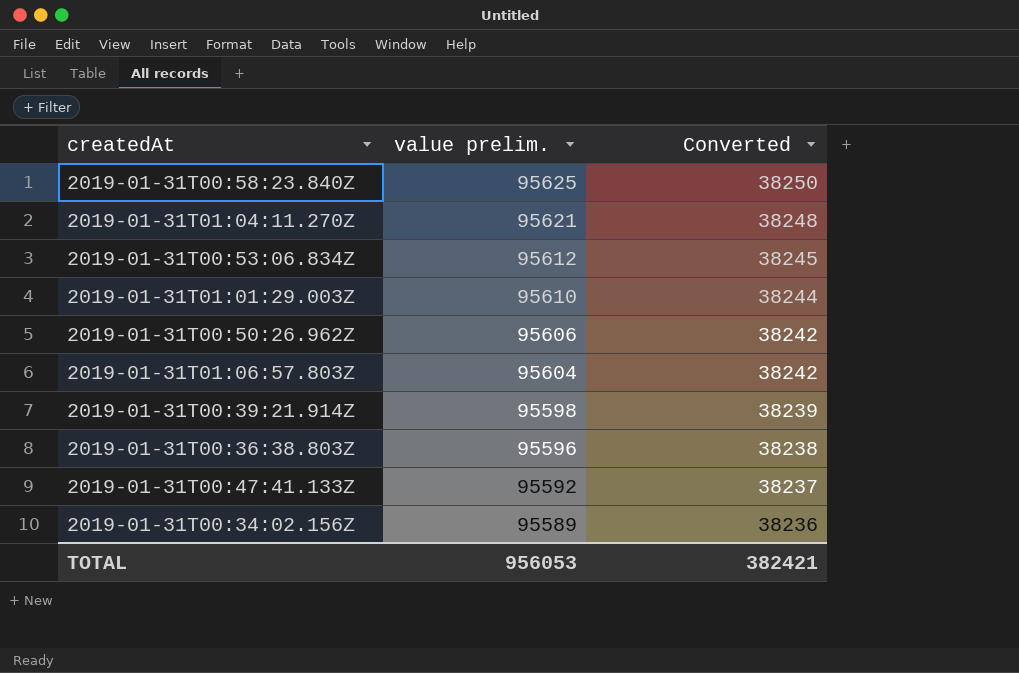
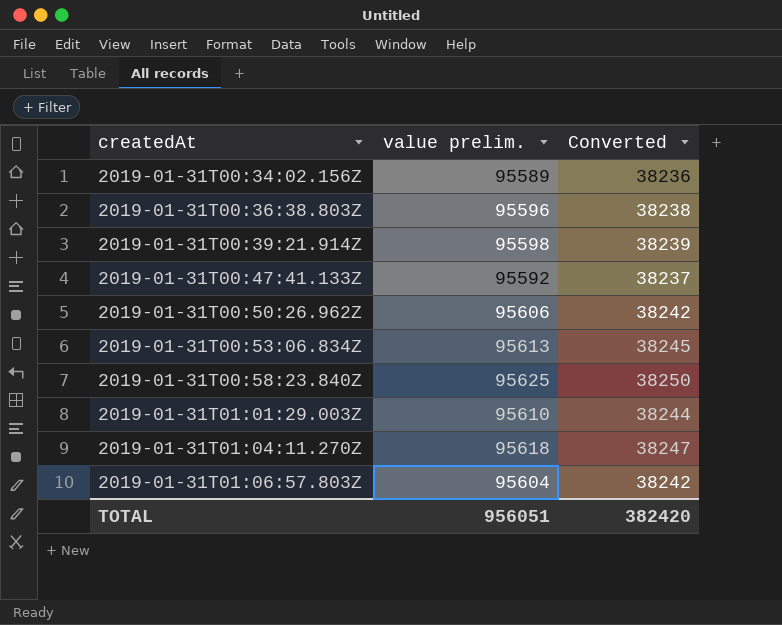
row order: value prelim. descending -> createdAt ascending
2019-01-31T00:53:06.834Z | value prelim.: 95612 -> 95613
2019-01-31T01:04:11.270Z | value prelim.: 95621 -> 95618
2019-01-31T01:04:11.270Z | Converted: 38248 -> 38247
TOTAL | value prelim.: 956053 -> 956051
TOTAL | Converted: 382421 -> 382420

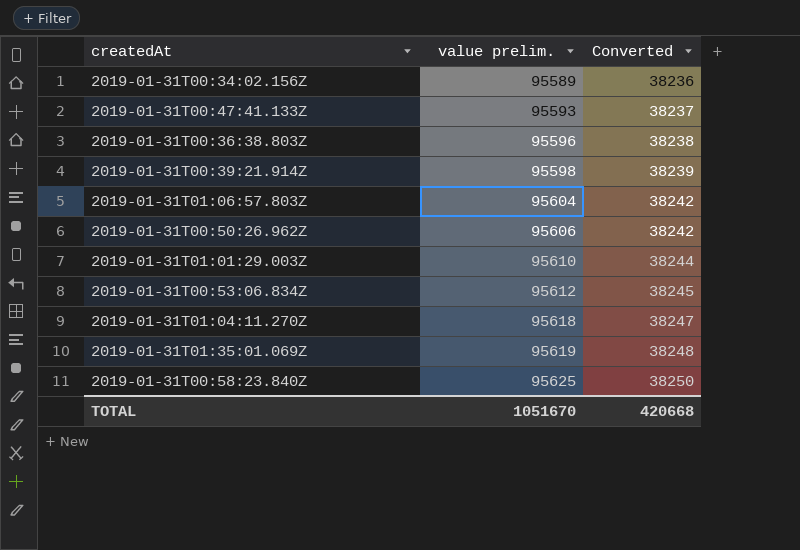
row order: createdAt ascending -> value prelim. ascending
2019-01-31T00:47:41.133Z | value prelim.: 95592 -> 95593
2019-01-31T00:53:06.834Z | value prelim.: 95613 -> 95612
row 2019-01-31T01:35:01.069Z: none -> 95619 | 38248
TOTAL | value prelim.: 956051 -> 1051670
TOTAL | Converted: 382420 -> 420668

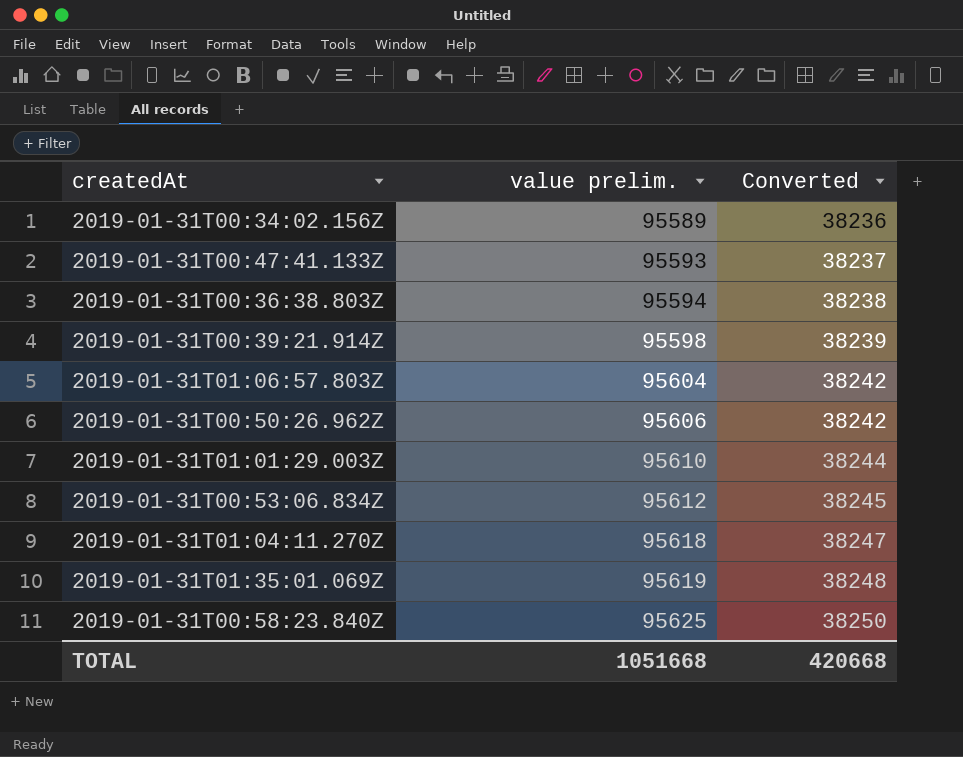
2019-01-31T00:36:38.803Z | value prelim.: 95596 -> 95594
TOTAL | value prelim.: 1051670 -> 1051668

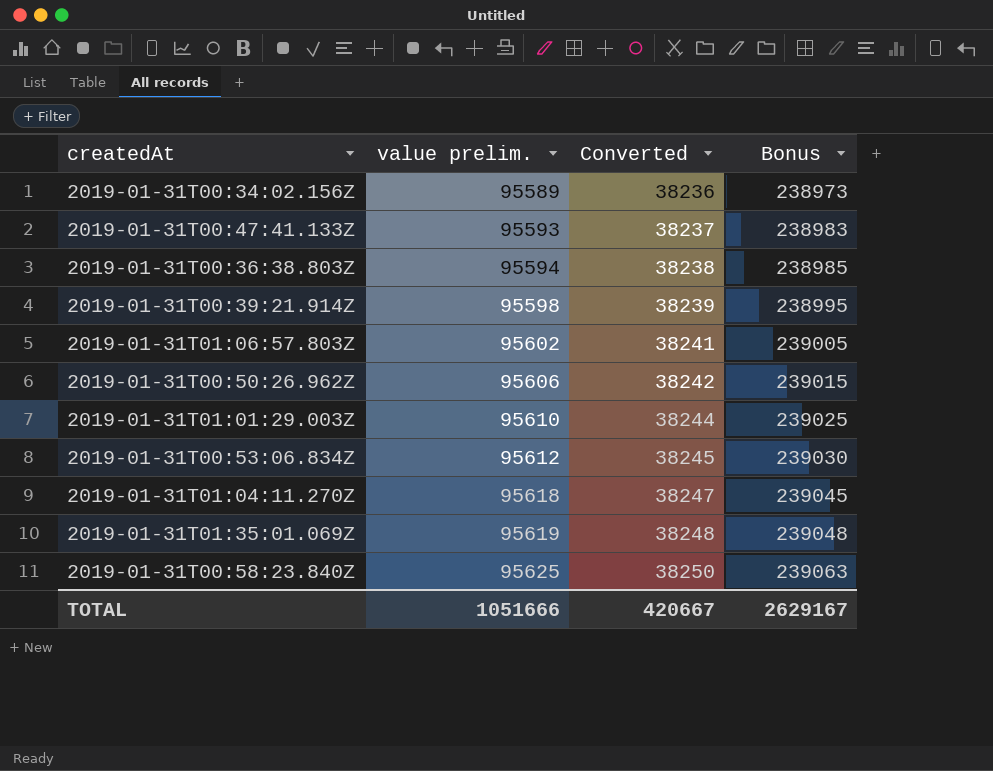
column Bonus | formula: none -> [value prelim.] * 2.5
2019-01-31T01:06:57.803Z | value prelim.: 95604 -> 95602
2019-01-31T01:06:57.803Z | Converted: 38242 -> 38241
TOTAL | value prelim.: 1051668 -> 1051666
TOTAL | Converted: 420668 -> 420667

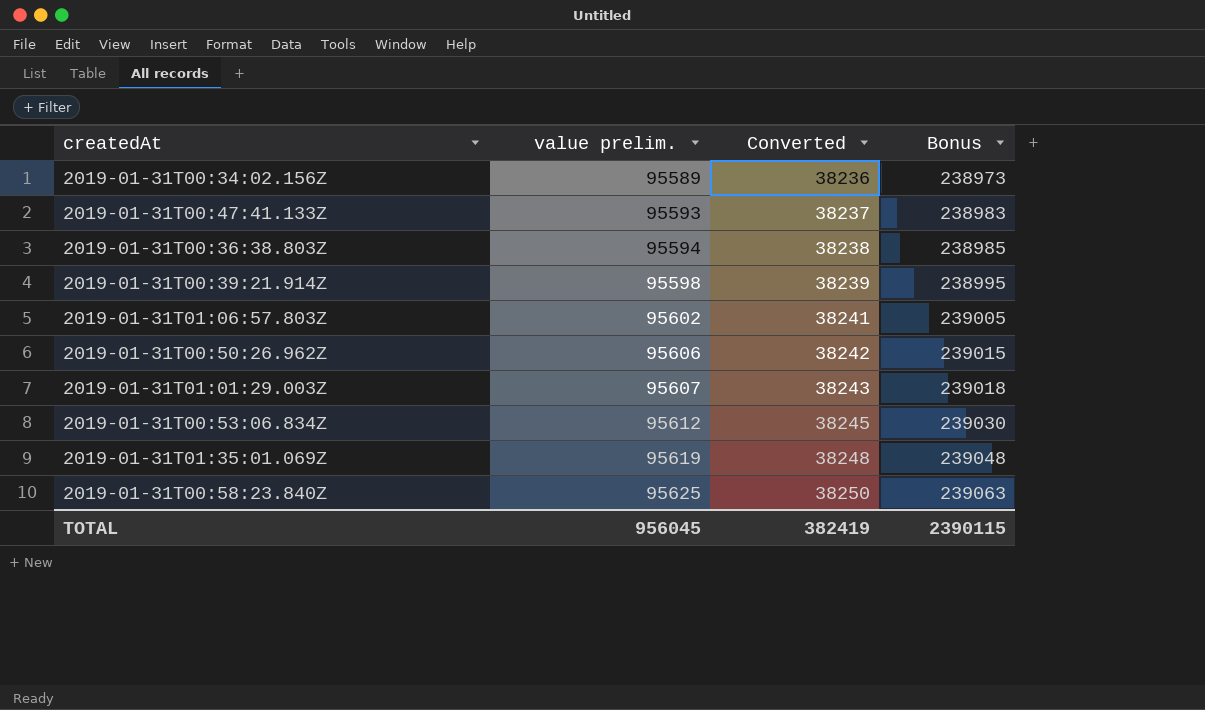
row 2019-01-31T01:04:11.270Z: 95618 | 38247 | 239045 -> none
2019-01-31T01:01:29.003Z | value prelim.: 95610 -> 95607
2019-01-31T01:01:29.003Z | Converted: 38244 -> 38243
2019-01-31T01:01:29.003Z | Bonus: 239025 -> 239018
TOTAL | value prelim.: 1051666 -> 956045
TOTAL | Converted: 420667 -> 382419
TOTAL | Bonus: 2629167 -> 2390115

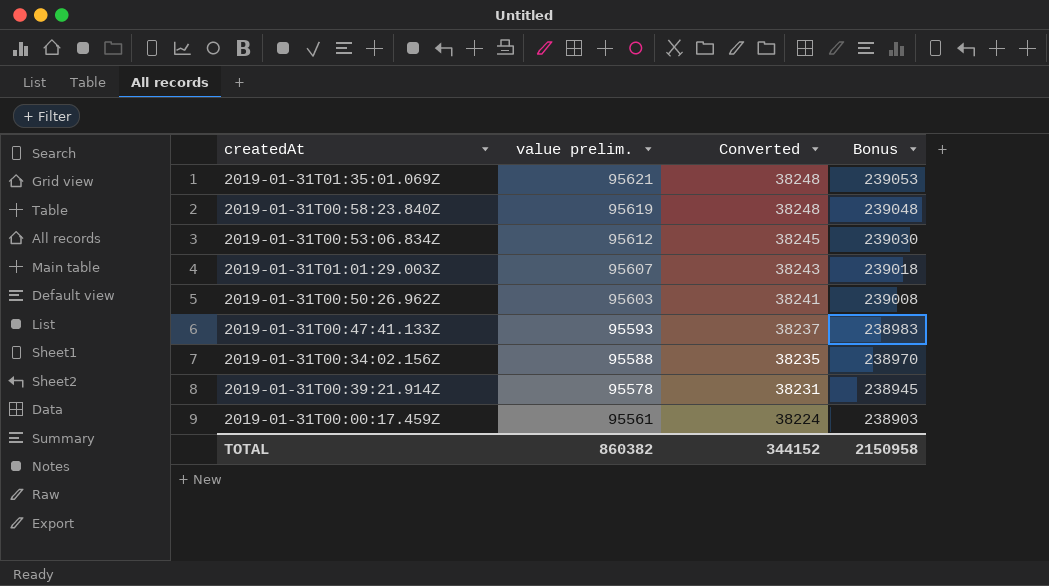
row order: value prelim. ascending -> value prelim. descending
row 2019-01-31T00:36:38.803Z: 95594 | 38238 | 238985 -> none
row 2019-01-31T01:06:57.803Z: 95602 | 38241 | 239005 -> none
2019-01-31T01:35:01.069Z | value prelim.: 95619 -> 95621
2019-01-31T01:35:01.069Z | Bonus: 239048 -> 239053
2019-01-31T00:58:23.840Z | value prelim.: 95625 -> 95619
2019-01-31T00:58:23.840Z | Converted: 38250 -> 38248
2019-01-31T00:58:23.840Z | Bonus: 239063 -> 239048
2019-01-31T00:50:26.962Z | value prelim.: 95606 -> 95603
2019-01-31T00:50:26.962Z | Converted: 38242 -> 38241
2019-01-31T00:50:26.962Z | Bonus: 239015 -> 239008
2019-01-31T00:34:02.156Z | value prelim.: 95589 -> 95588
2019-01-31T00:34:02.156Z | Converted: 38236 -> 38235
2019-01-31T00:34:02.156Z | Bonus: 238973 -> 238970
2019-01-31T00:39:21.914Z | value prelim.: 95598 -> 95578
2019-01-31T00:39:21.914Z | Converted: 38239 -> 38231
2019-01-31T00:39:21.914Z | Bonus: 238995 -> 238945
row 2019-01-31T00:00:17.459Z: none -> 95561 | 38224 | 238903
TOTAL | value prelim.: 956045 -> 860382
TOTAL | Converted: 382419 -> 344152
TOTAL | Bonus: 2390115 -> 2150958

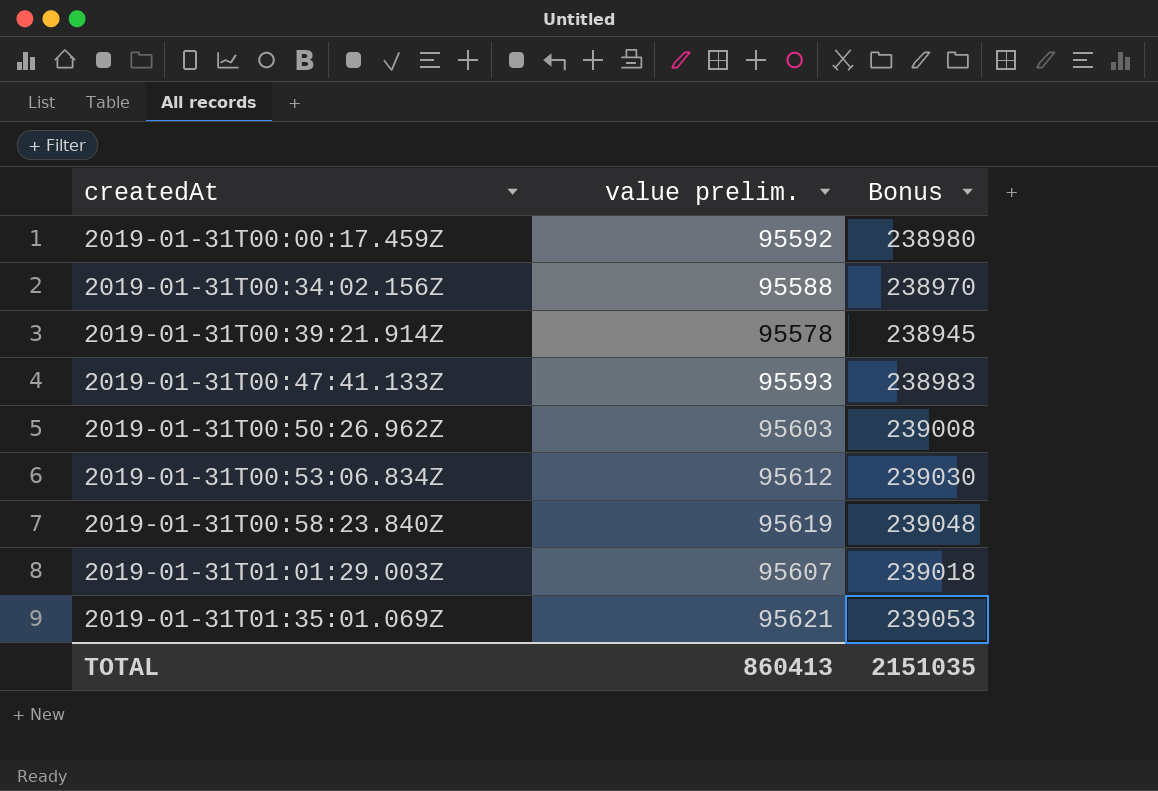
row order: value prelim. descending -> createdAt ascending
column Converted | formula: [value prelim.] * 0.4 -> none
2019-01-31T00:00:17.459Z | value prelim.: 95561 -> 95592
2019-01-31T00:00:17.459Z | Bonus: 238903 -> 238980
TOTAL | value prelim.: 860382 -> 860413
TOTAL | Bonus: 2150958 -> 2151035

